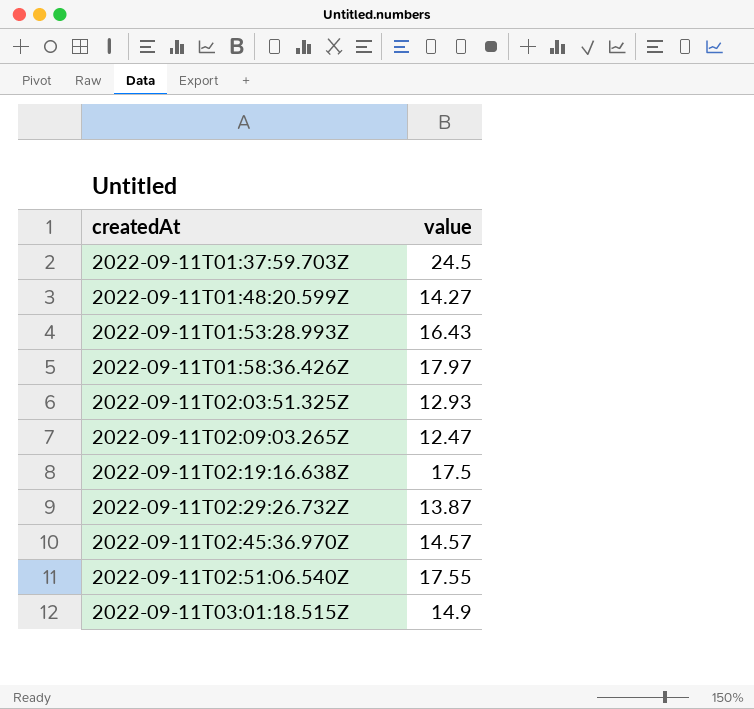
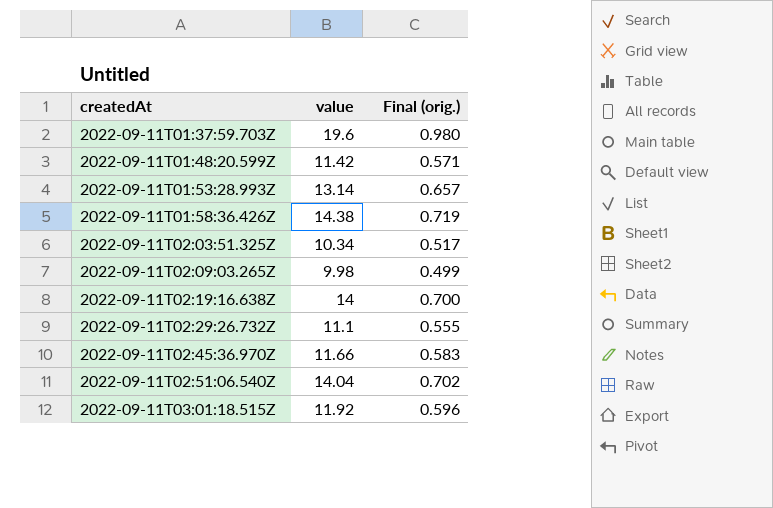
column Final (orig.) | formula: none -> [value] * 0.05
2022-09-11T01:37:59.703Z | value: 24.5 -> 19.6
2022-09-11T01:48:20.599Z | value: 14.27 -> 11.42
2022-09-11T01:53:28.993Z | value: 16.43 -> 13.14
2022-09-11T01:58:36.426Z | value: 17.97 -> 14.38
2022-09-11T02:03:51.325Z | value: 12.93 -> 10.34
2022-09-11T02:09:03.265Z | value: 12.47 -> 9.98
2022-09-11T02:19:16.638Z | value: 17.5 -> 14
2022-09-11T02:29:26.732Z | value: 13.87 -> 11.1
2022-09-11T02:45:36.970Z | value: 14.57 -> 11.66
2022-09-11T02:51:06.540Z | value: 17.55 -> 14.04
2022-09-11T03:01:18.515Z | value: 14.9 -> 11.92

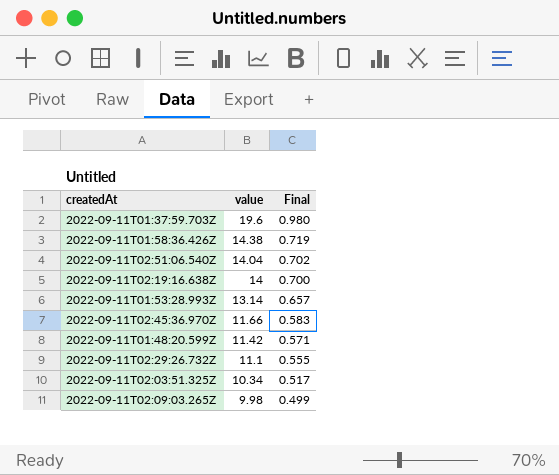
row order: createdAt ascending -> value descending
column name: Final (orig.) -> Final
row 2022-09-11T03:01:18.515Z: 11.92 | 0.596 -> none

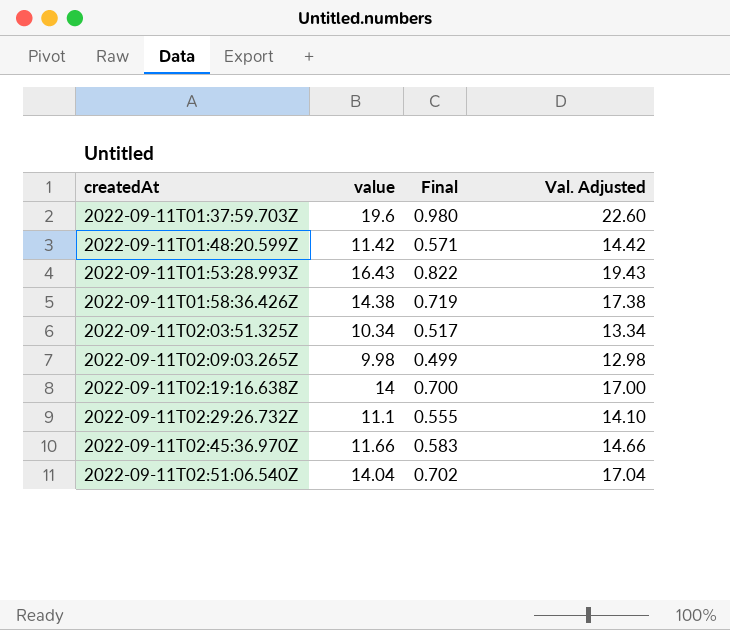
row order: value descending -> createdAt ascending
column Val. Adjusted | formula: none -> [value] + 3
2022-09-11T01:53:28.993Z | value: 13.14 -> 16.43
2022-09-11T01:53:28.993Z | Final: 0.657 -> 0.822

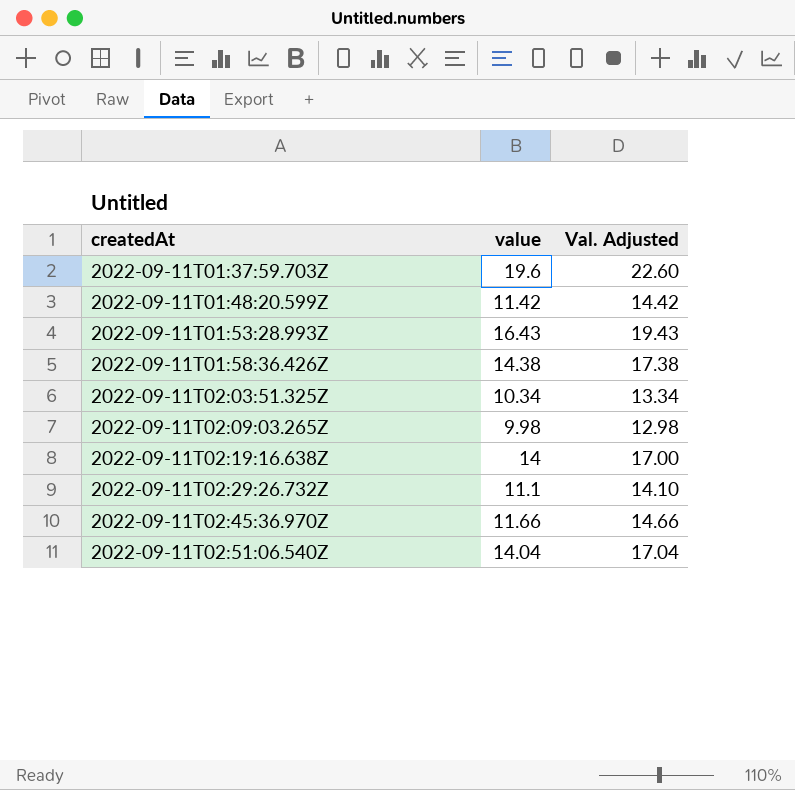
column Final | formula: [value] * 0.05 -> none

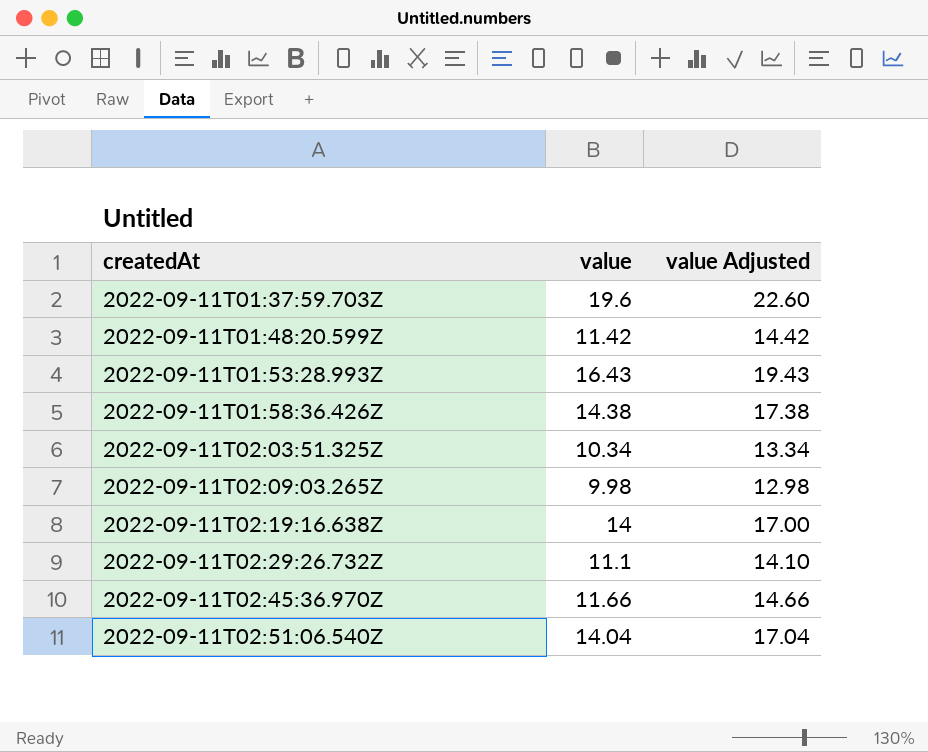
column name: Val. Adjusted -> value Adjusted

